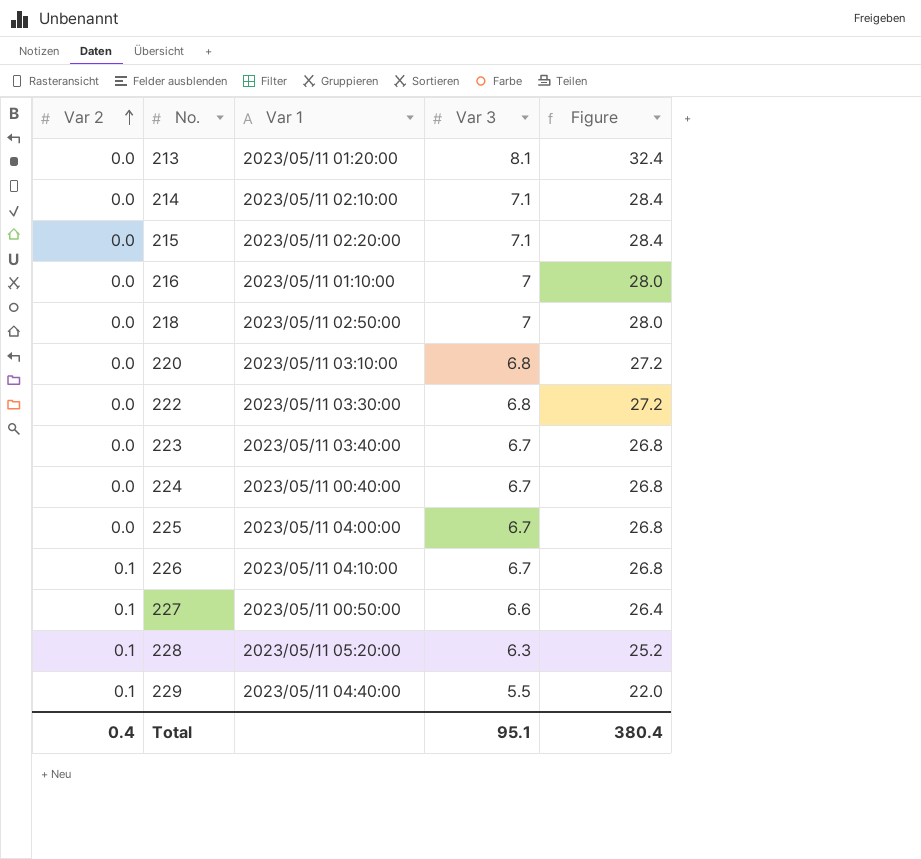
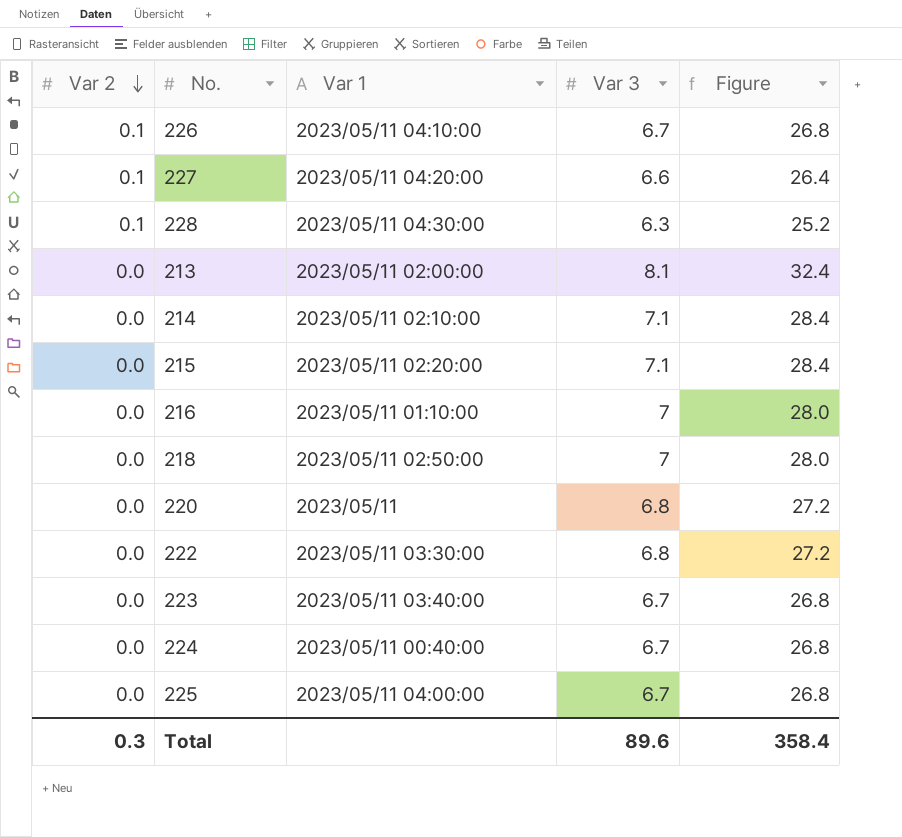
row order: Var 2 ascending -> Var 2 descending
row 229: 0.1 | 2023/05/11 04:40:00 | 5.5 | 22.0 -> none
227 | Var 1: 2023/05/11 00:50:00 -> 2023/05/11 04:20:00
228 | Var 1: 2023/05/11 05:20:00 -> 2023/05/11 04:30:00
213 | Var 1: 2023/05/11 01:20:00 -> 2023/05/11 02:00:00
220 | Var 1: 2023/05/11 03:10:00 -> 2023/05/11
Total | Var 2: 0.4 -> 0.3
Total | Var 3: 95.1 -> 89.6
Total | Figure: 380.4 -> 358.4

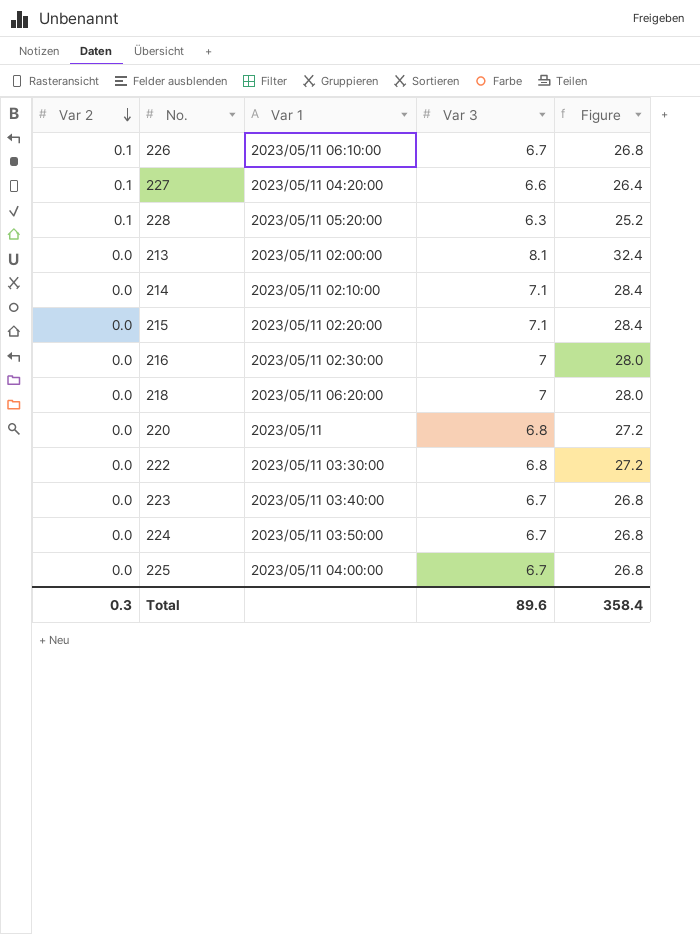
226 | Var 1: 2023/05/11 04:10:00 -> 2023/05/11 06:10:00
228 | Var 1: 2023/05/11 04:30:00 -> 2023/05/11 05:20:00
216 | Var 1: 2023/05/11 01:10:00 -> 2023/05/11 02:30:00
218 | Var 1: 2023/05/11 02:50:00 -> 2023/05/11 06:20:00
224 | Var 1: 2023/05/11 00:40:00 -> 2023/05/11 03:50:00

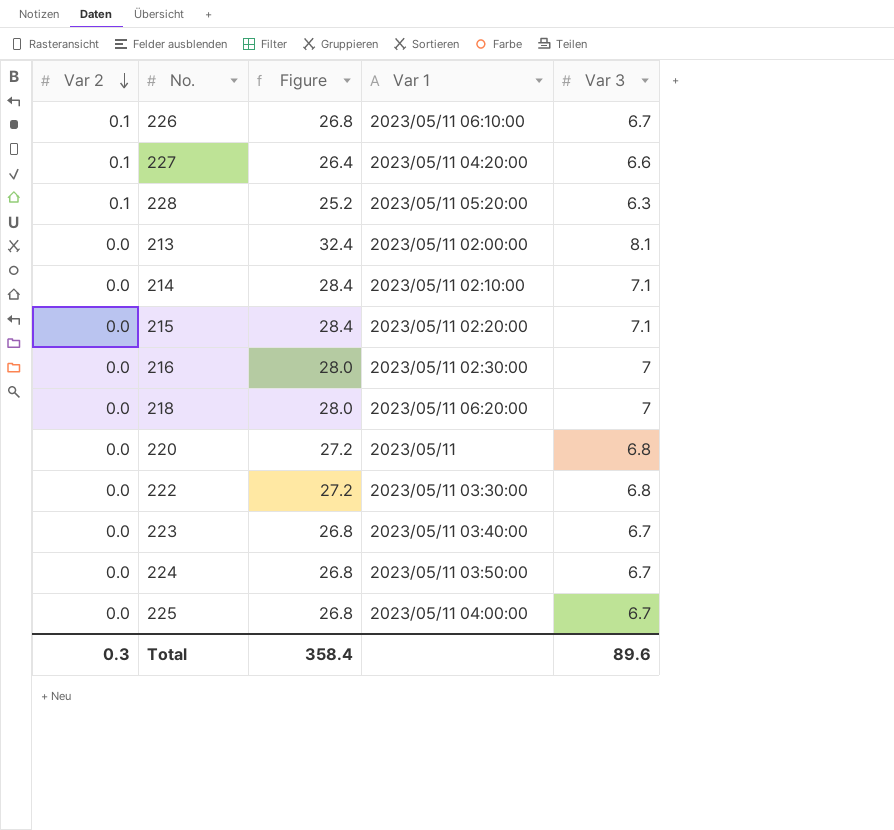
column Figure | position: 5 -> 3

